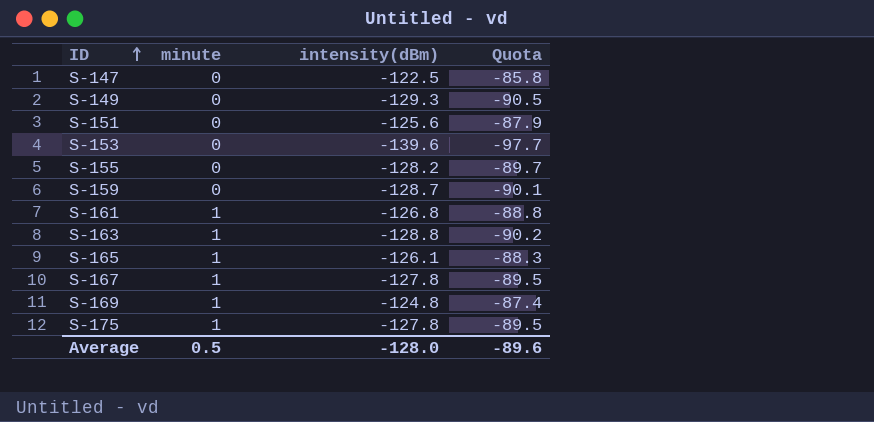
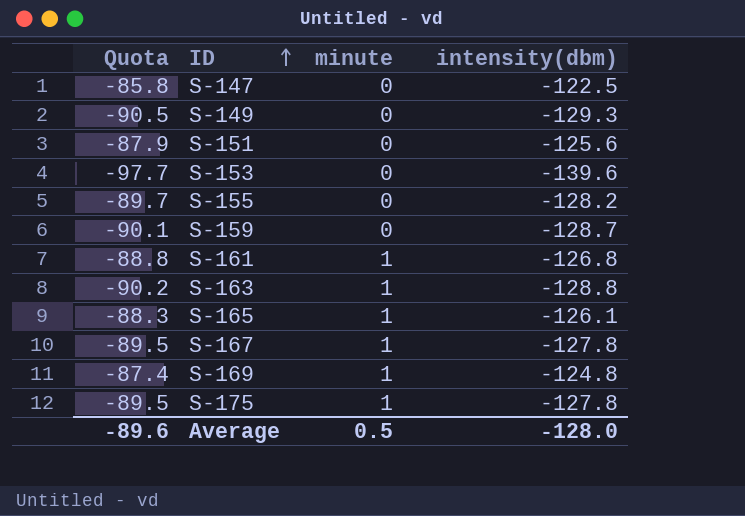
column Quota | position: 4 -> 1
column name: intensity(dBm) -> intensity(dbm)

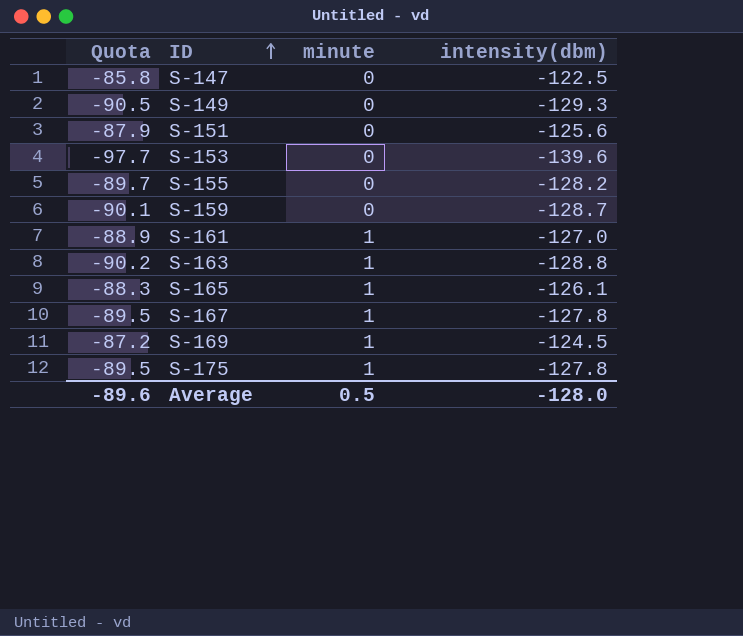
S-161 | Quota: -88.8 -> -88.9
S-161 | intensity(dbm): -126.8 -> -127.0
S-169 | Quota: -87.4 -> -87.2
S-169 | intensity(dbm): -124.8 -> -124.5

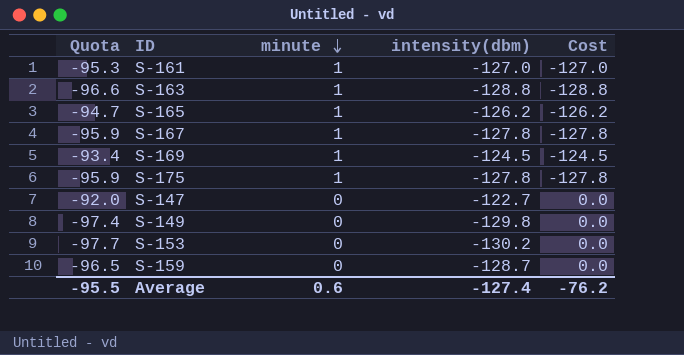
row order: ID ascending -> minute descending
column Quota | formula: [intensity(dbm)] * 0.7 -> [intensity(dbm)] * 0.75
column Cost | formula: none -> [minute] * [intensity(dbm)]
row S-151: -87.9 | 0 | -125.6 -> none
row S-155: -89.7 | 0 | -128.2 -> none
S-165 | intensity(dbm): -126.1 -> -126.2
S-147 | intensity(dbm): -122.5 -> -122.7
S-149 | intensity(dbm): -129.3 -> -129.8
S-153 | intensity(dbm): -139.6 -> -130.2
Average | Quota: -89.6 -> -95.5
Average | minute: 0.5 -> 0.6
Average | intensity(dbm): -128.0 -> -127.4

